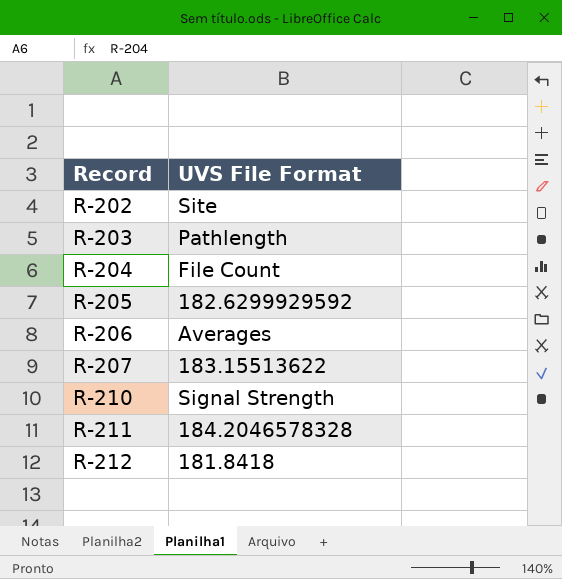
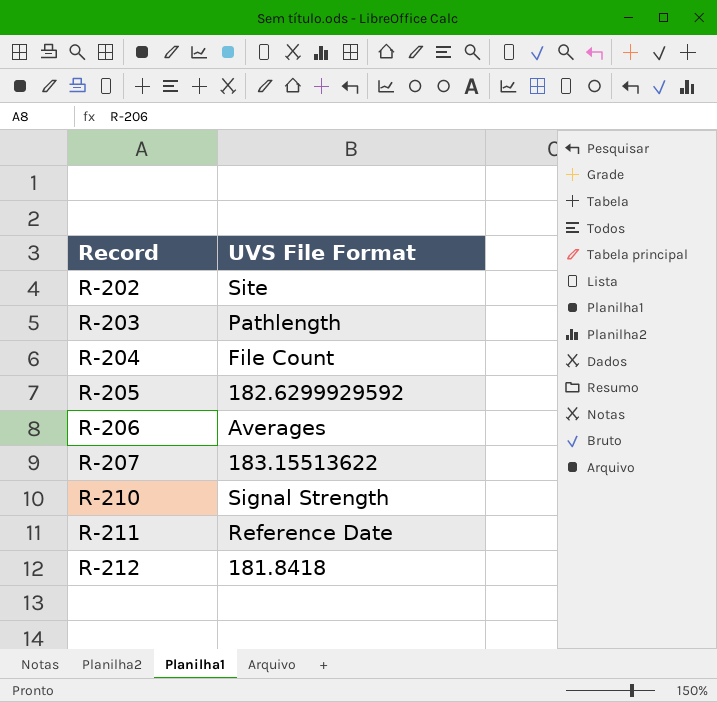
R-211 | UVS File Format: 184.2046578328 -> Reference Date

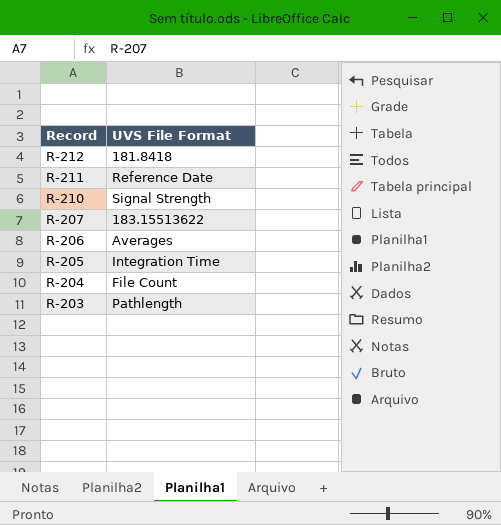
row order: Record ascending -> Record descending
row R-202: Site -> none
R-205 | UVS File Format: 182.6299929592 -> Integration Time

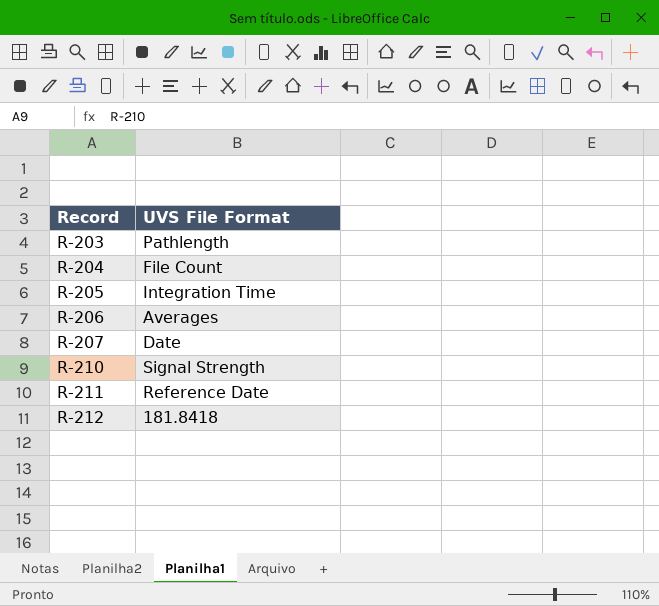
row order: Record descending -> Record ascending
R-207 | UVS File Format: 183.15513622 -> Date

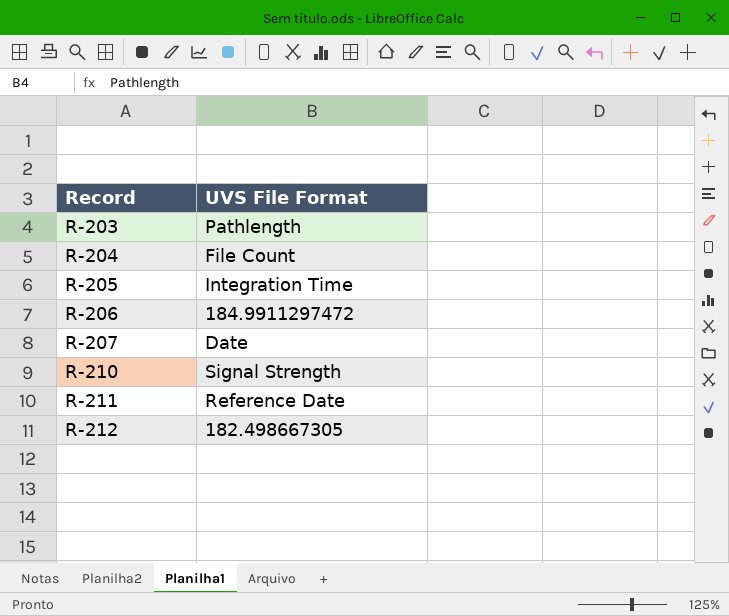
R-206 | UVS File Format: Averages -> 184.9911297472
R-212 | UVS File Format: 181.8418 -> 182.498667305

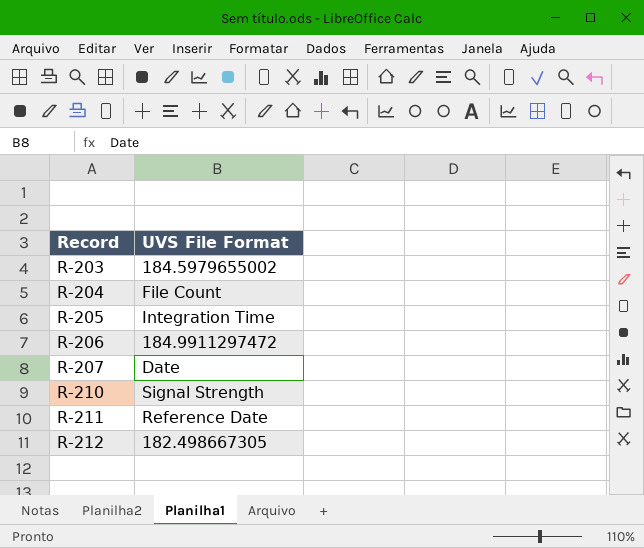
R-203 | UVS File Format: Pathlength -> 184.5979655002

